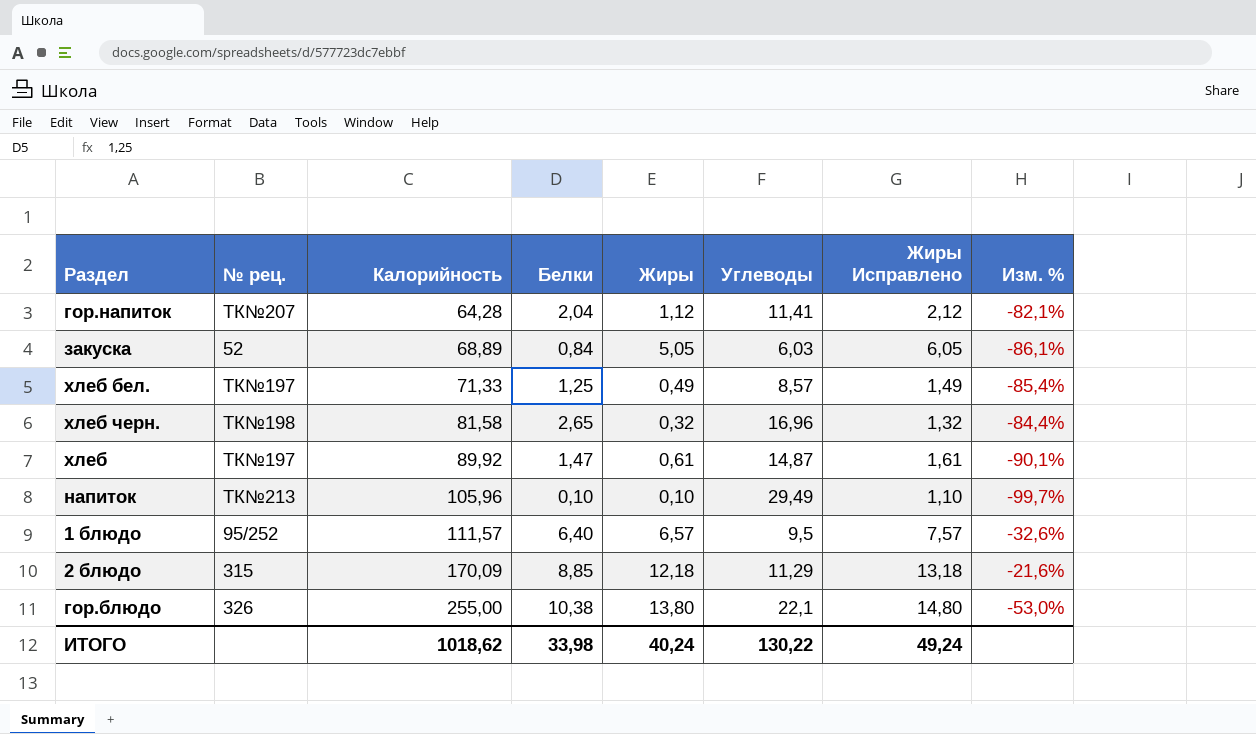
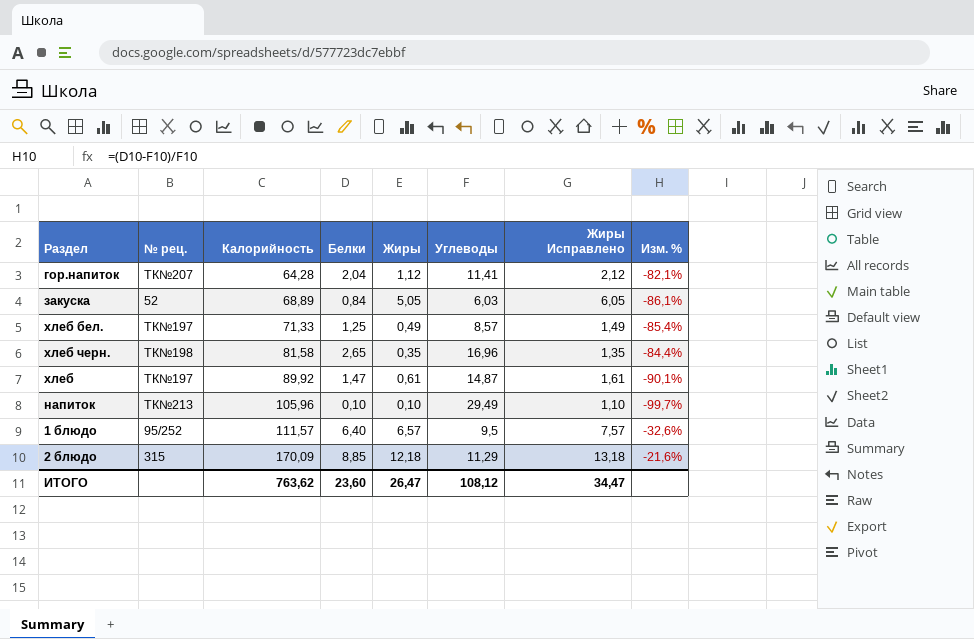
row гор.блюдо: 326 | 255,00 | 10,38 | 13,80 | 22,1 | 14,80 | -53,0% -> none
хлеб черн. | Жиры: 0,32 -> 0,35
хлеб черн. | Жиры Исправлено: 1,32 -> 1,35
ИТОГО | Калорийность: 1018,62 -> 763,62
ИТОГО | Белки: 33,98 -> 23,60
ИТОГО | Жиры: 40,24 -> 26,47
ИТОГО | Углеводы: 130,22 -> 108,12
ИТОГО | Жиры Исправлено: 49,24 -> 34,47

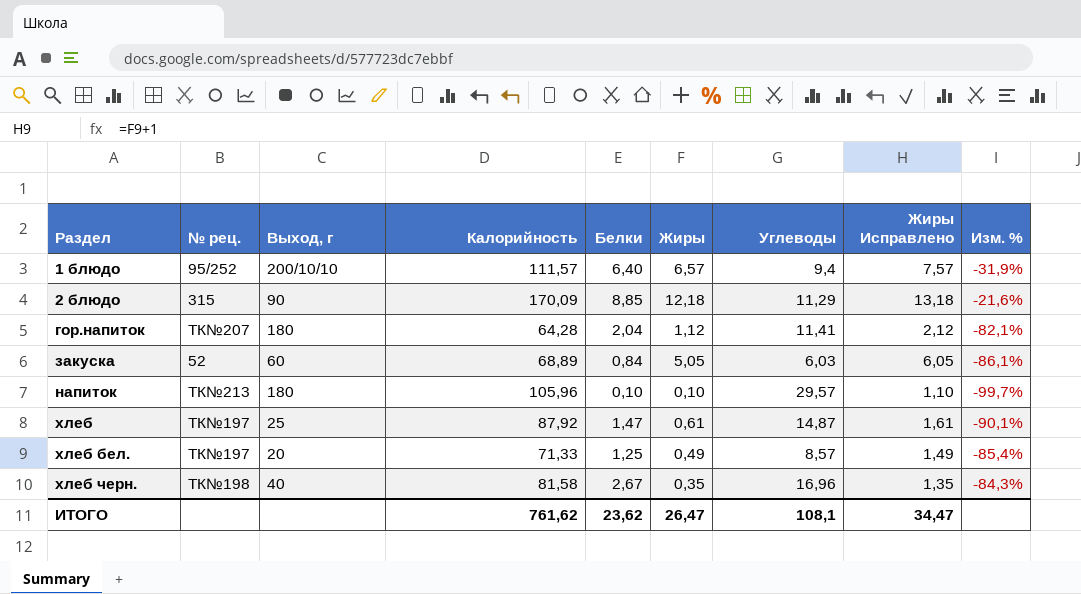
row order: Калорийность ascending -> Раздел ascending
column Выход, г | position: none -> 3
1 блюдо | Углеводы: 9,5 -> 9,4
1 блюдо | Изм. %: -32,6% -> -31,9%
напиток | Углеводы: 29,49 -> 29,57
хлеб | Калорийность: 89,92 -> 87,92
хлеб черн. | Белки: 2,65 -> 2,67
хлеб черн. | Изм. %: -84,4% -> -84,3%
ИТОГО | Калорийность: 763,62 -> 761,62
ИТОГО | Белки: 23,60 -> 23,62
ИТОГО | Углеводы: 108,12 -> 108,1

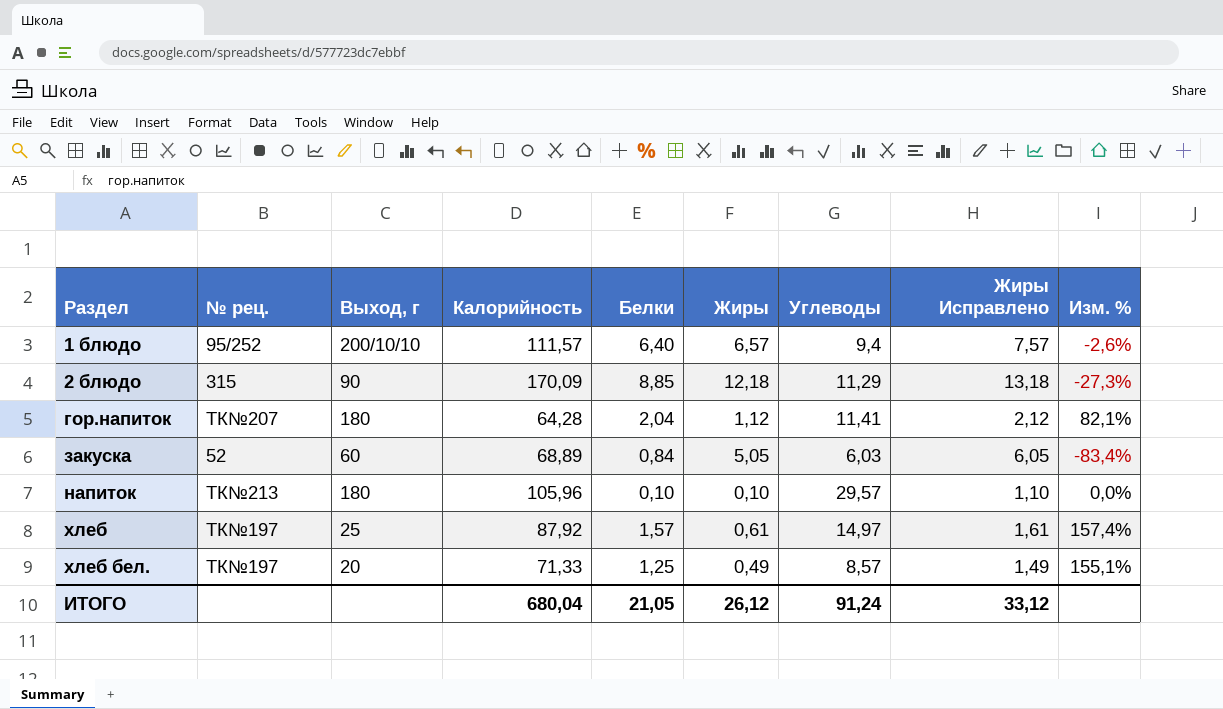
column Изм. % | formula: ([Белки] - [Углеводы]) / [Углеводы] -> ([Белки] - [Жиры]) / [Жиры]
row хлеб черн.: ТК№198 | 40 | 81,58 | 2,67 | 0,35 | 16,96 | 1,35 | -84,3% -> none
хлеб | Белки: 1,47 -> 1,57
хлеб | Углеводы: 14,87 -> 14,97
ИТОГО | Калорийность: 761,62 -> 680,04
ИТОГО | Белки: 23,62 -> 21,05
ИТОГО | Жиры: 26,47 -> 26,12
ИТОГО | Углеводы: 108,1 -> 91,24
ИТОГО | Жиры Исправлено: 34,47 -> 33,12

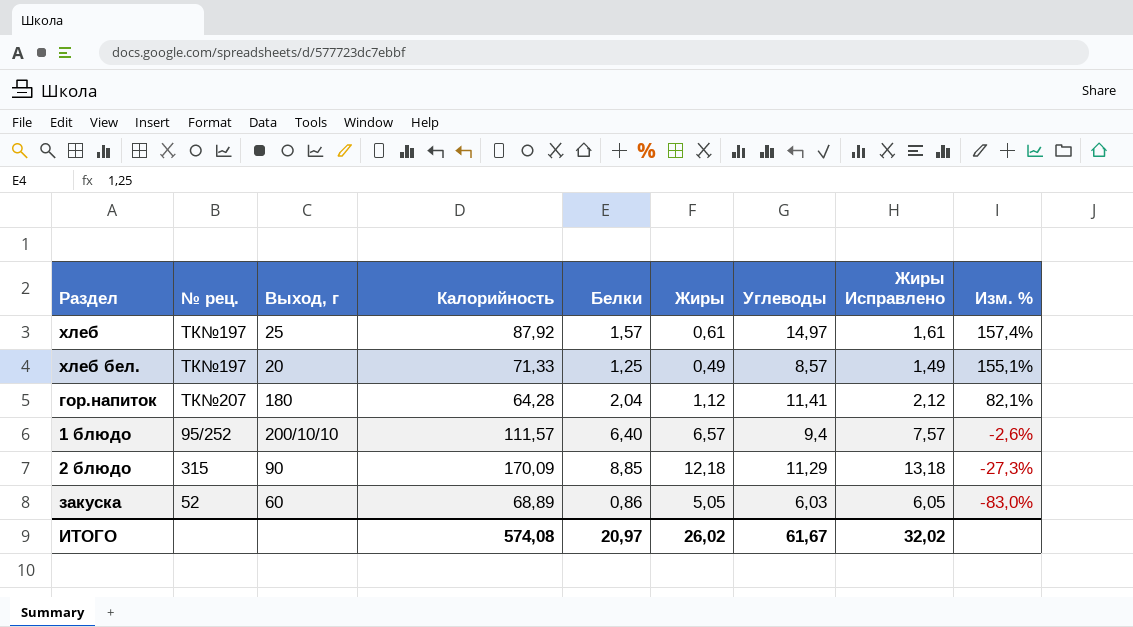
row order: Раздел ascending -> Изм. % descending
row напиток: ТК№213 | 180 | 105,96 | 0,10 | 0,10 | 29,57 | 1,10 | 0,0% -> none
закуска | Белки: 0,84 -> 0,86
закуска | Изм. %: -83,4% -> -83,0%
ИТОГО | Калорийность: 680,04 -> 574,08
ИТОГО | Белки: 21,05 -> 20,97
ИТОГО | Жиры: 26,12 -> 26,02
ИТОГО | Углеводы: 91,24 -> 61,67
ИТОГО | Жиры Исправлено: 33,12 -> 32,02

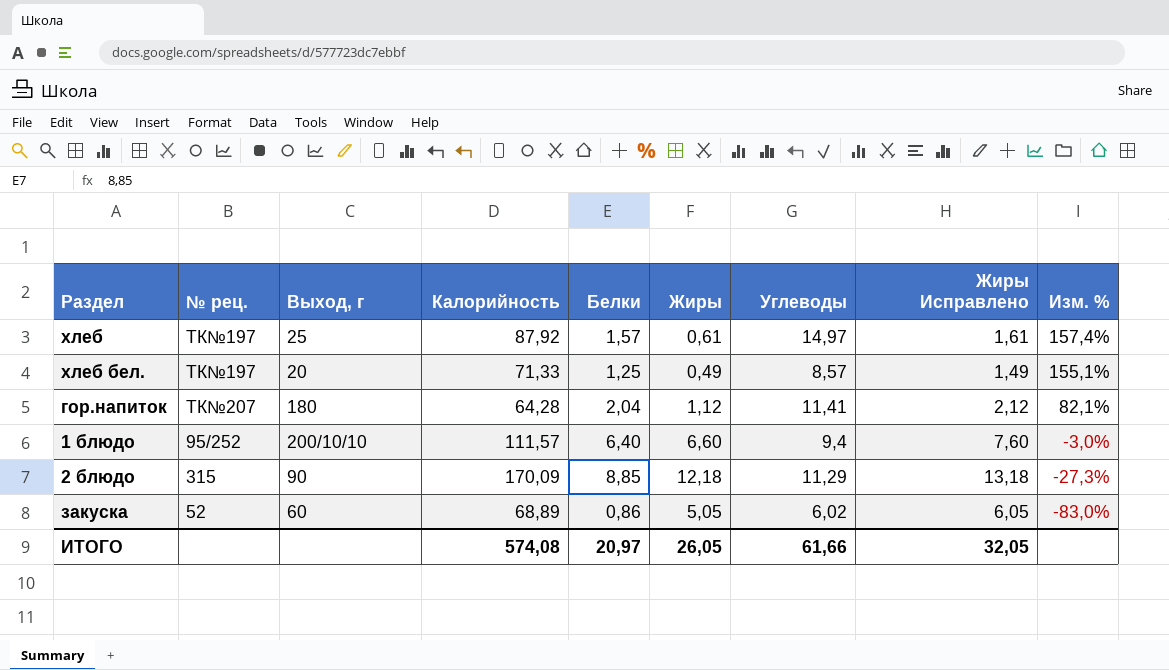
1 блюдо | Жиры: 6,57 -> 6,60
1 блюдо | Жиры Исправлено: 7,57 -> 7,60
1 блюдо | Изм. %: -2,6% -> -3,0%
закуска | Углеводы: 6,03 -> 6,02
ИТОГО | Жиры: 26,02 -> 26,05
ИТОГО | Углеводы: 61,67 -> 61,66
ИТОГО | Жиры Исправлено: 32,02 -> 32,05

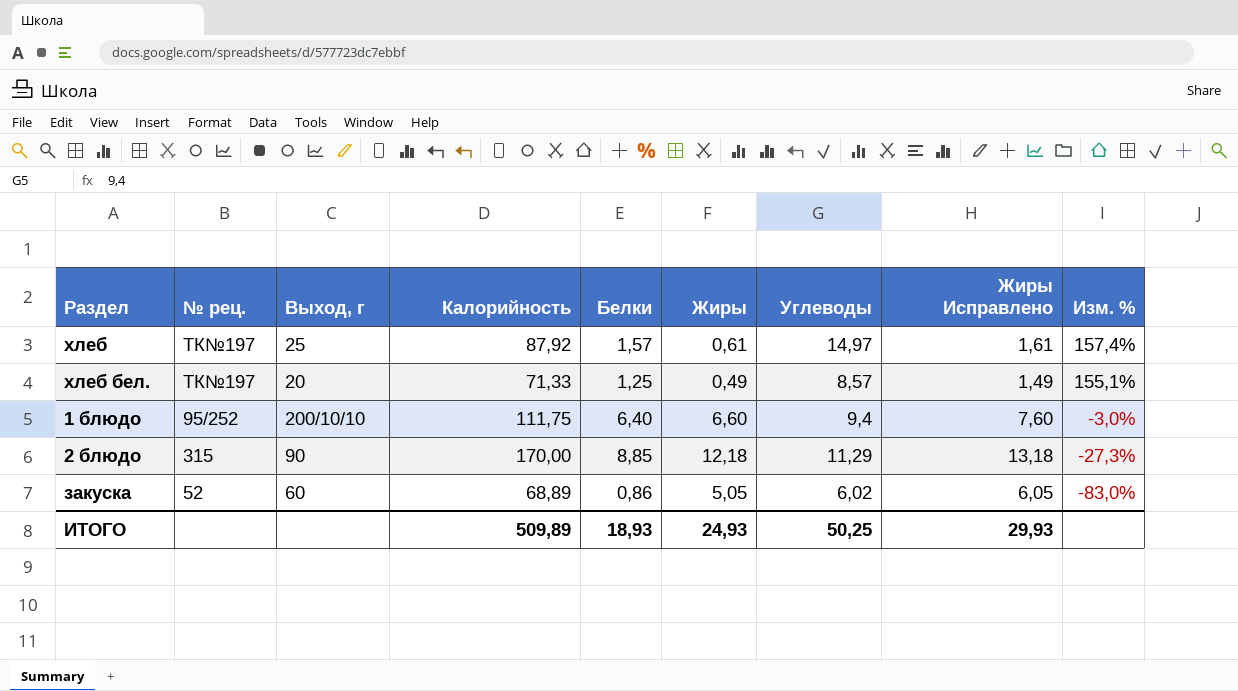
row гор.напиток: ТК№207 | 180 | 64,28 | 2,04 | 1,12 | 11,41 | 2,12 | 82,1% -> none
1 блюдо | Калорийность: 111,57 -> 111,75
2 блюдо | Калорийность: 170,09 -> 170,00
ИТОГО | Калорийность: 574,08 -> 509,89
ИТОГО | Белки: 20,97 -> 18,93
ИТОГО | Жиры: 26,05 -> 24,93
ИТОГО | Углеводы: 61,66 -> 50,25
ИТОГО | Жиры Исправлено: 32,05 -> 29,93

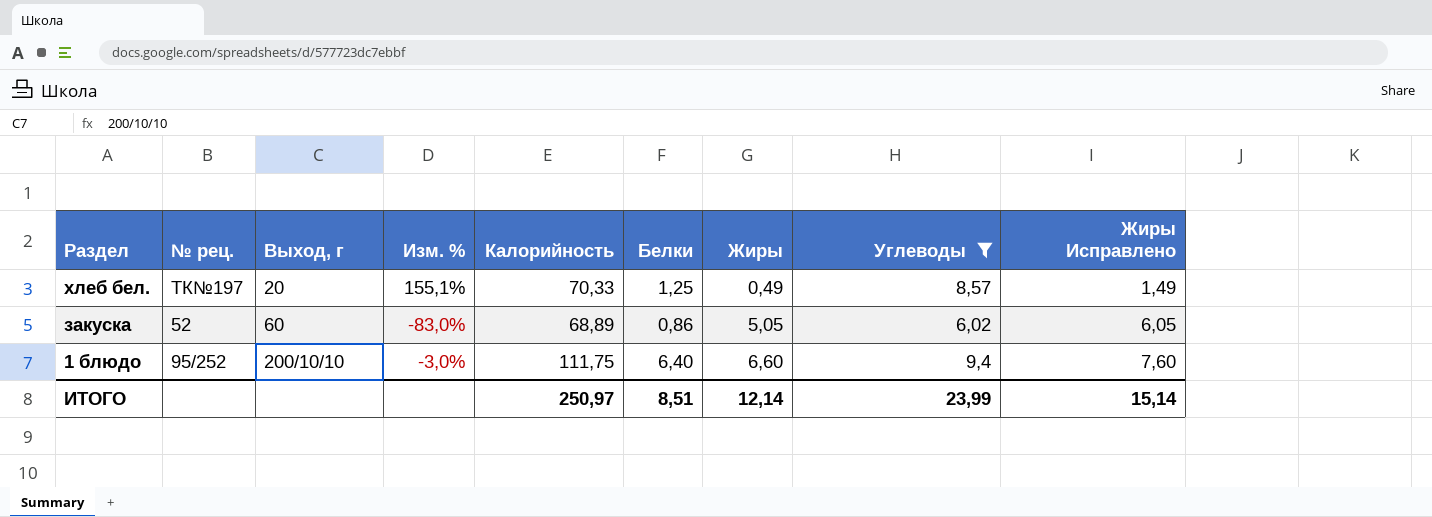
filter: none -> Углеводы <= 9,4
row order: Изм. % descending -> Раздел descending
column Изм. % | position: 9 -> 4
хлеб бел. | Калорийность: 71,33 -> 70,33
ИТОГО | Калорийность: 509,89 -> 250,97
ИТОГО | Белки: 18,93 -> 8,51
ИТОГО | Жиры: 24,93 -> 12,14
ИТОГО | Углеводы: 50,25 -> 23,99
ИТОГО | Жиры Исправлено: 29,93 -> 15,14

